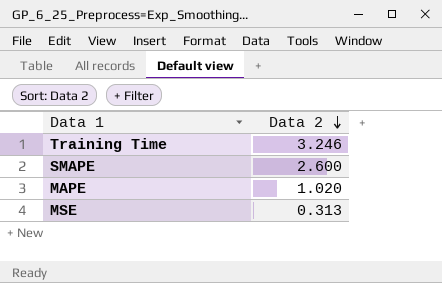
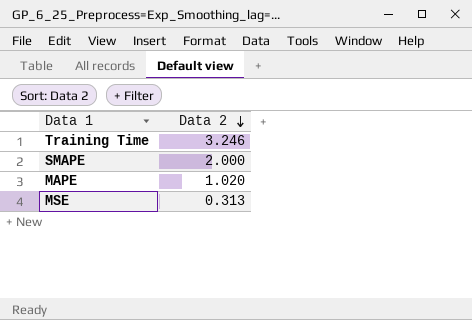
SMAPE | Data 2: 2.600 -> 2.000

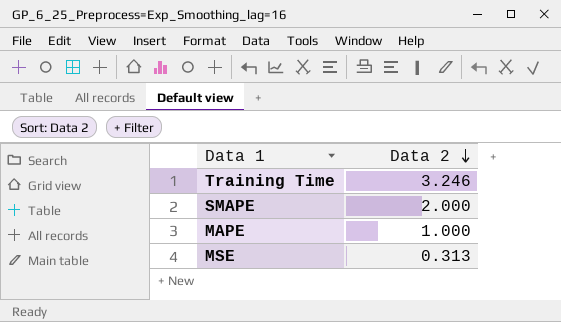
MAPE | Data 2: 1.020 -> 1.000

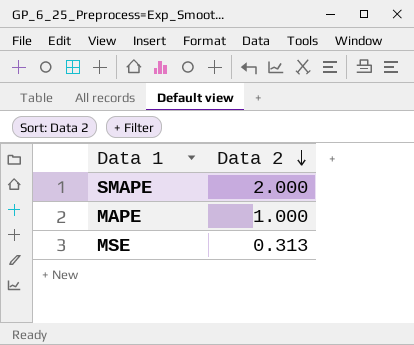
row Training Time: 3.246 -> none

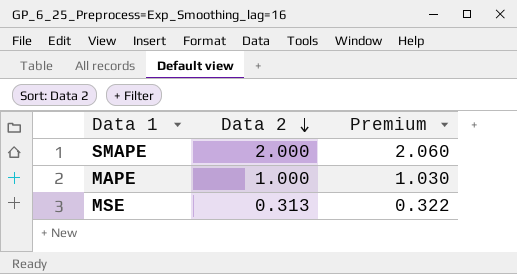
column Premium | formula: none -> [Data 2] * 1.03

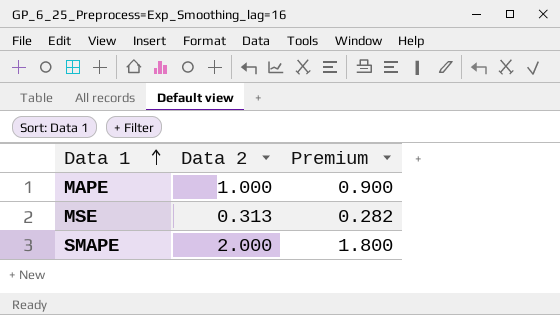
row order: Data 2 descending -> Data 1 ascending
column Premium | formula: [Data 2] * 1.03 -> [Data 2] * 0.9

